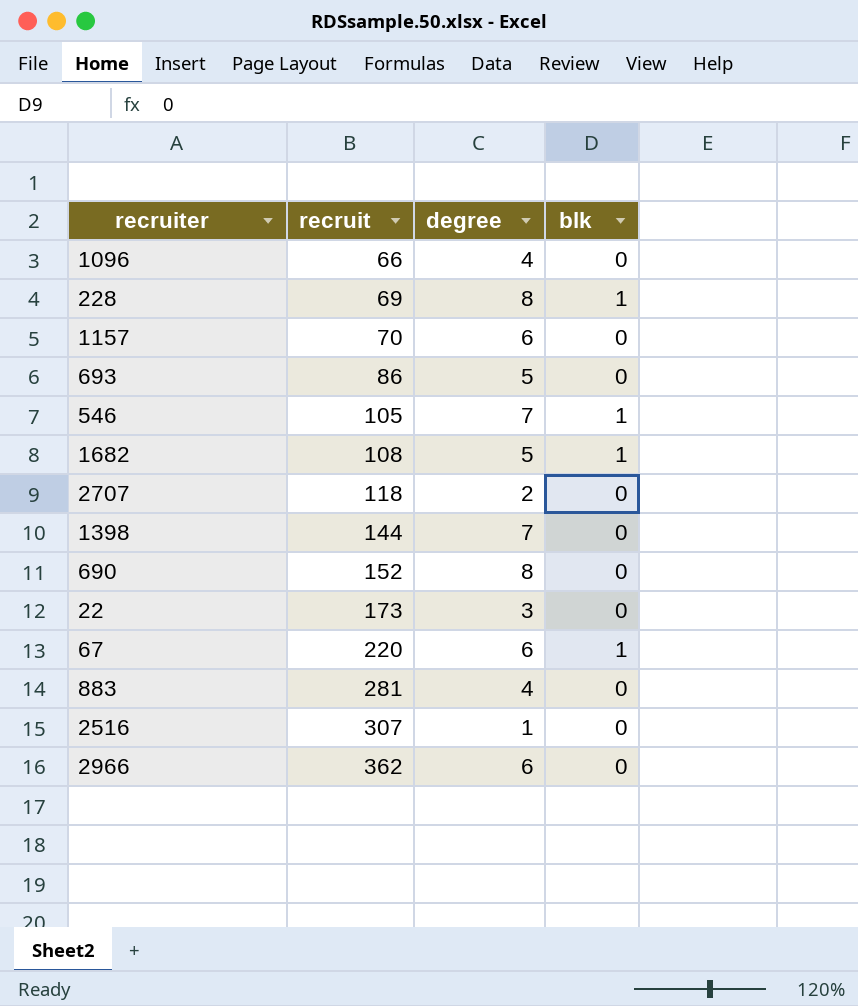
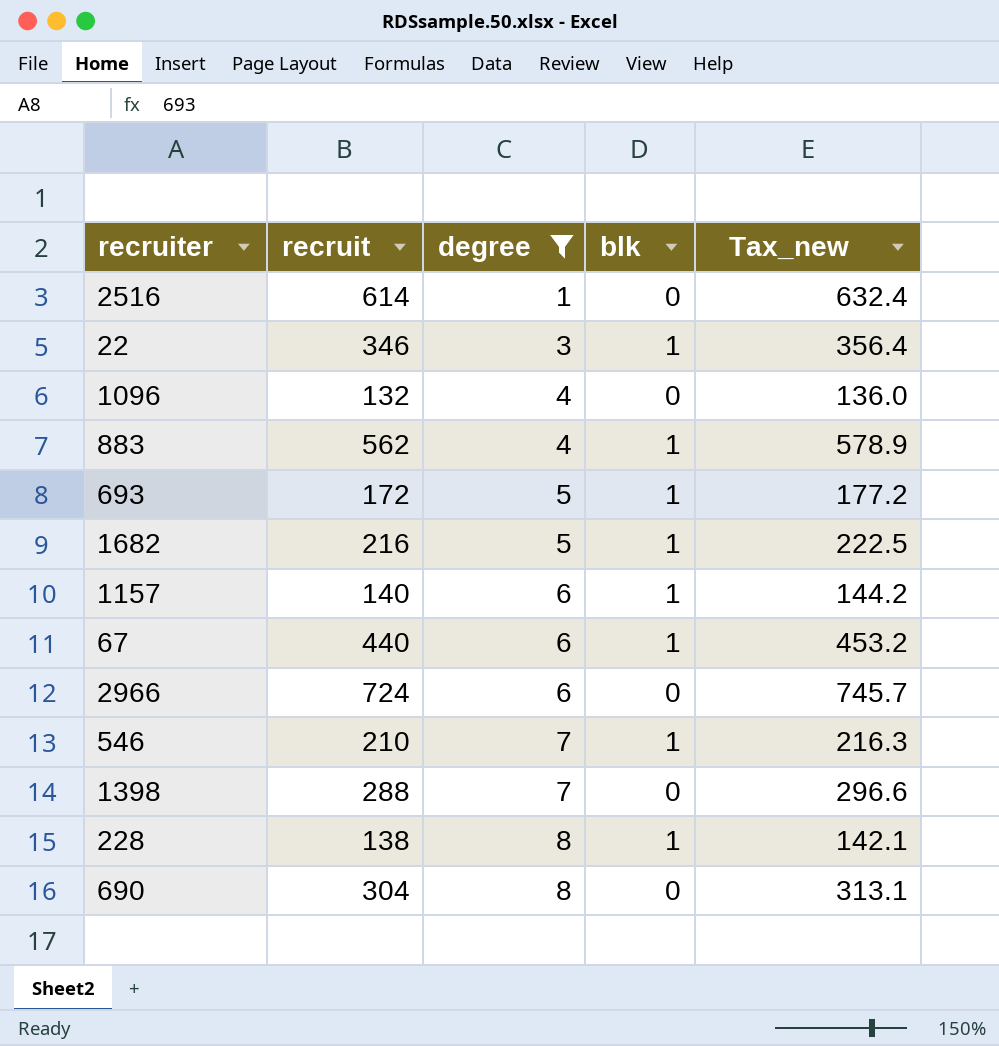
filter: none -> degree != 2
row order: recruit ascending -> degree ascending
column Tax_new | formula: none -> [recruit] * 1.03
2516 | recruit: 307 -> 614
22 | recruit: 173 -> 346
22 | blk: 0 -> 1
1096 | recruit: 66 -> 132
883 | recruit: 281 -> 562
883 | blk: 0 -> 1
693 | recruit: 86 -> 172
693 | blk: 0 -> 1
1682 | recruit: 108 -> 216
1157 | recruit: 70 -> 140
1157 | blk: 0 -> 1
67 | recruit: 220 -> 440
2966 | recruit: 362 -> 724
546 | recruit: 105 -> 210
1398 | recruit: 144 -> 288
228 | recruit: 69 -> 138
690 | recruit: 152 -> 304

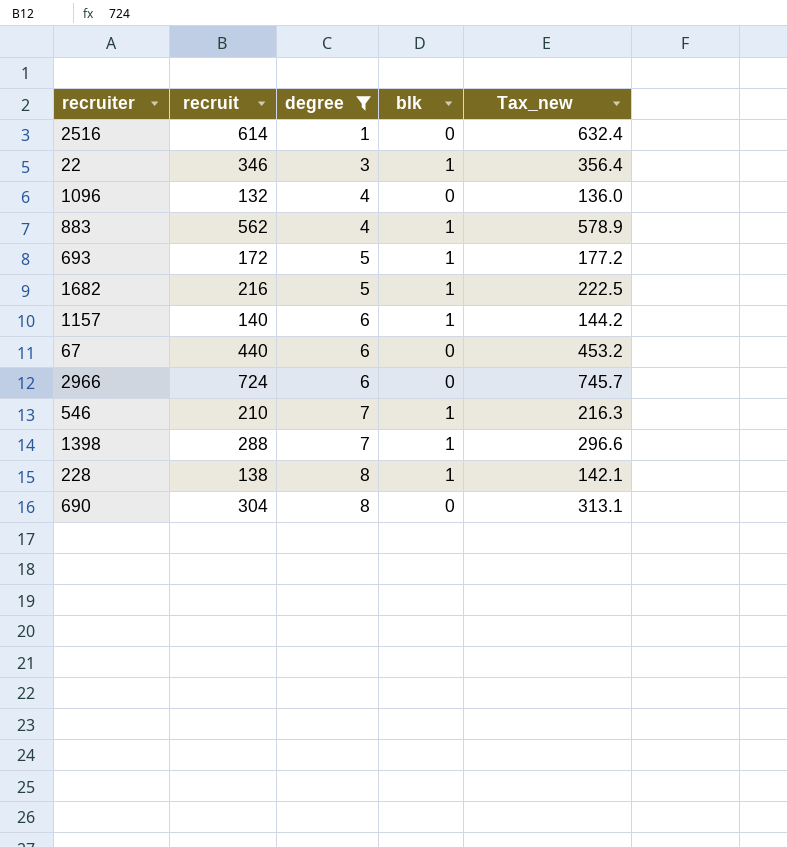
67 | blk: 1 -> 0
1398 | blk: 0 -> 1

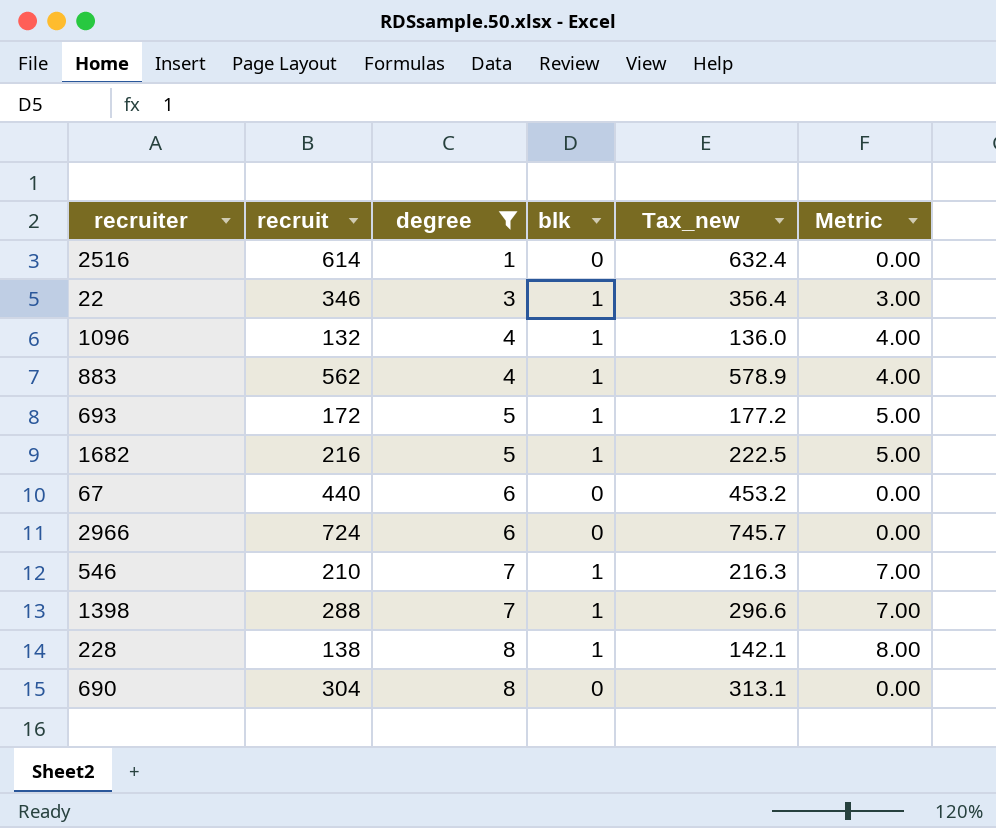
column Metric | formula: none -> [degree] * [blk]
row 1157: 140 | 6 | 1 | 144.2 -> none
1096 | blk: 0 -> 1

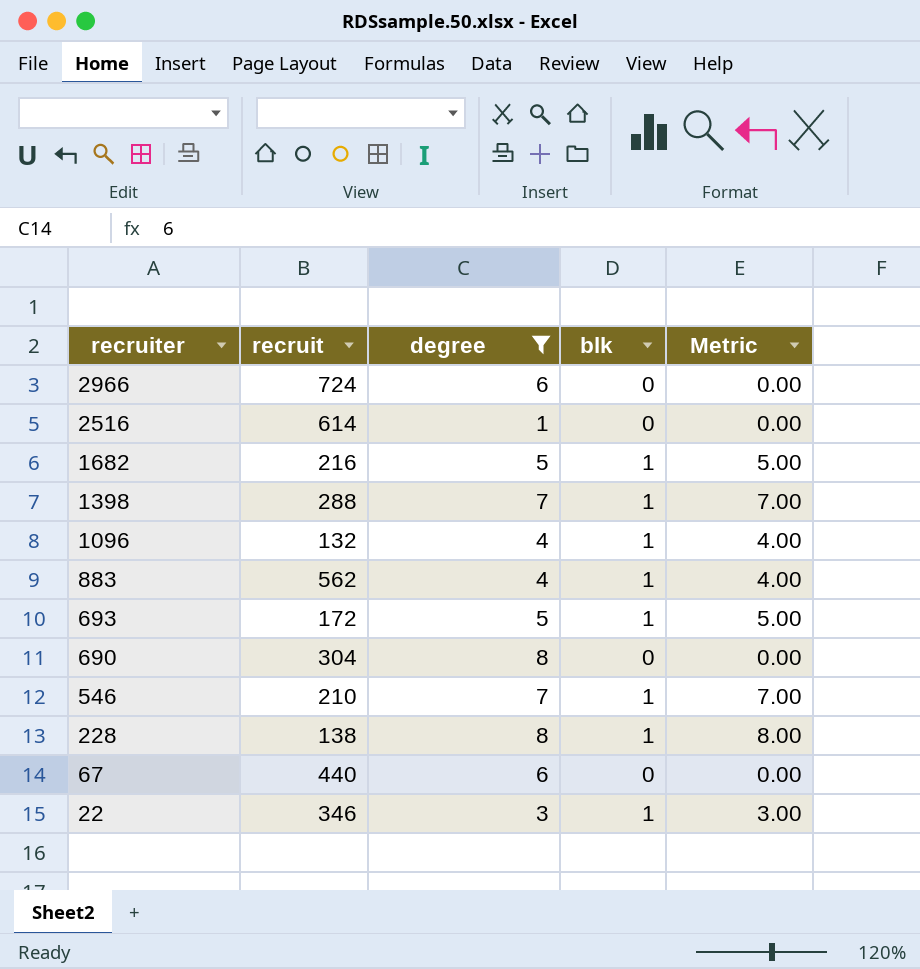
row order: degree ascending -> recruiter descending
column Tax_new | formula: [recruit] * 1.03 -> none

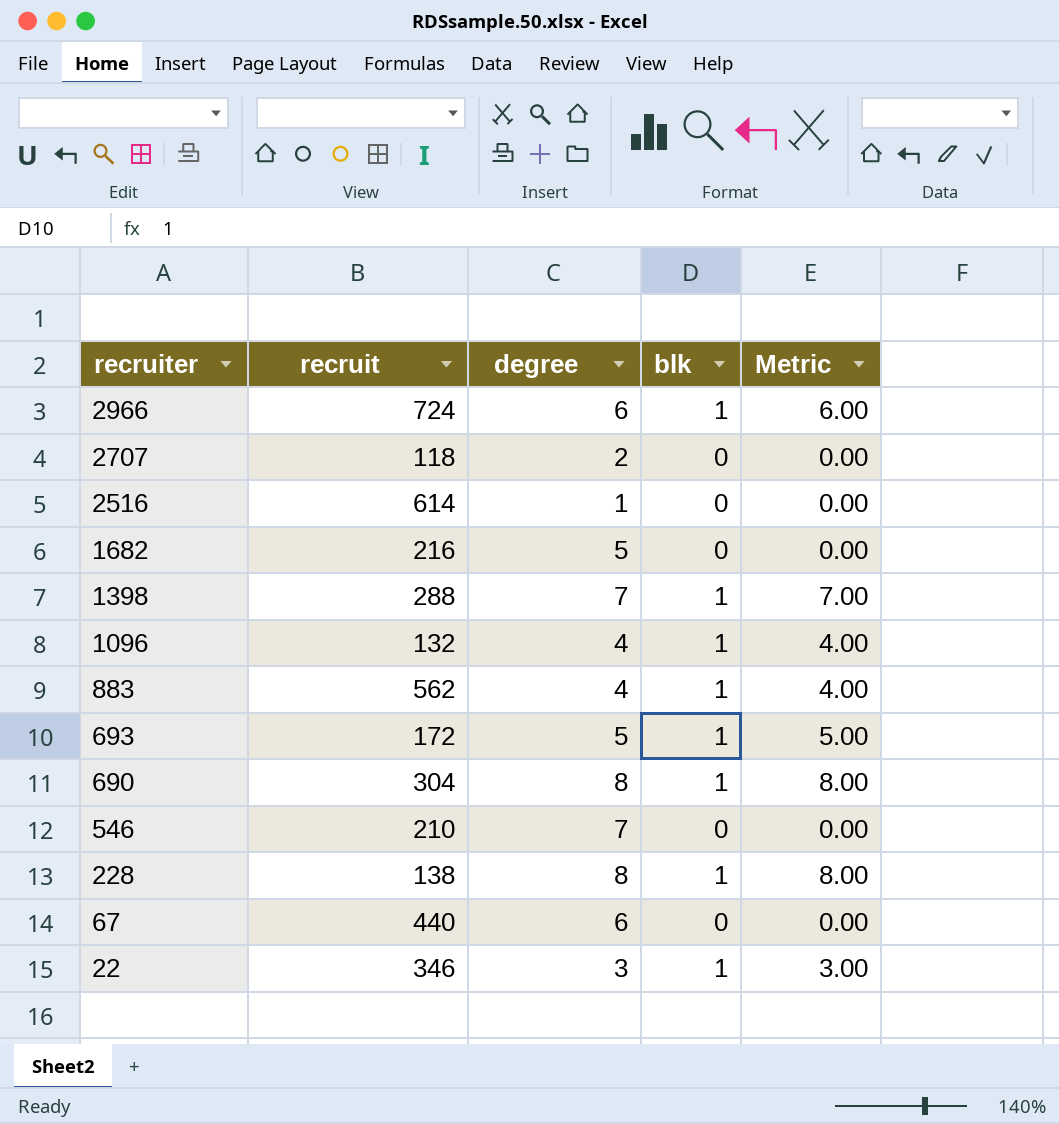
filter: degree != 2 -> none
2966 | blk: 0 -> 1
2966 | Metric: 0.00 -> 6.00
1682 | blk: 1 -> 0
1682 | Metric: 5.00 -> 0.00
690 | blk: 0 -> 1
690 | Metric: 0.00 -> 8.00
546 | blk: 1 -> 0
546 | Metric: 7.00 -> 0.00

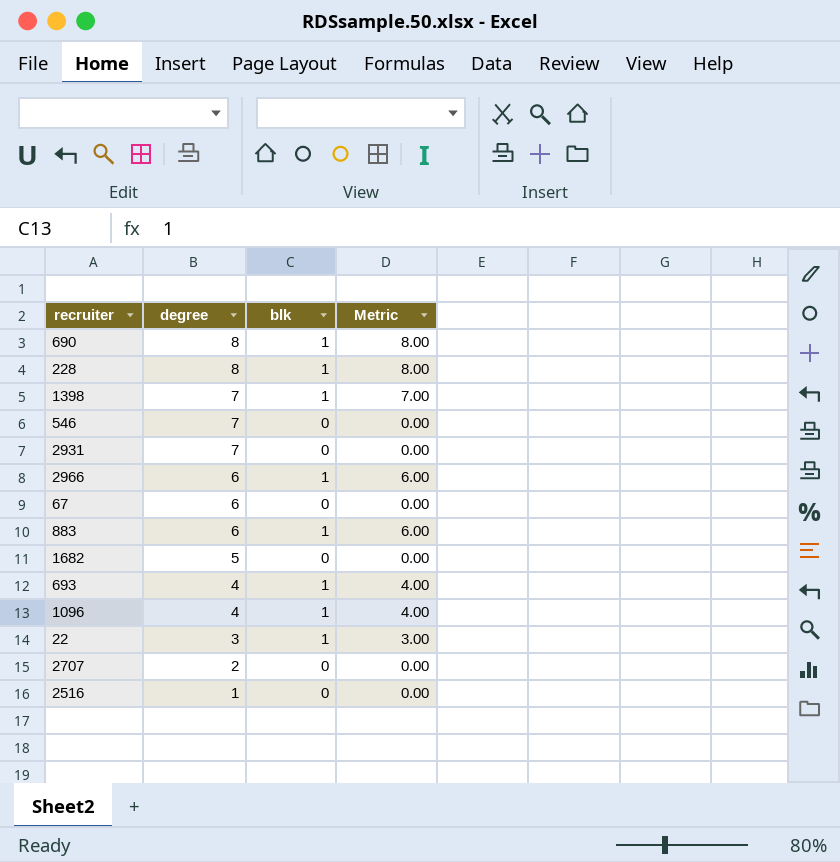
row order: recruiter descending -> degree descending
column recruit | position: 2 -> none
row 2931: none -> 7 | 0 | 0.00
883 | degree: 4 -> 6
883 | Metric: 4.00 -> 6.00
693 | degree: 5 -> 4
693 | Metric: 5.00 -> 4.00

